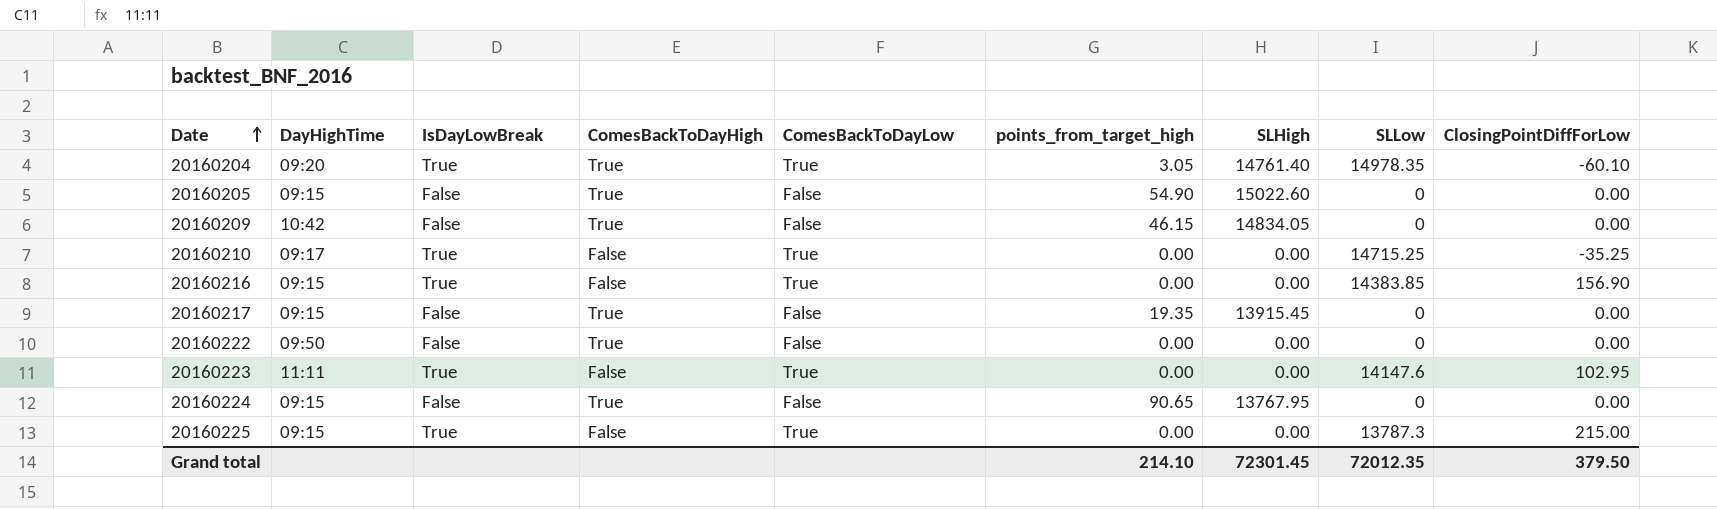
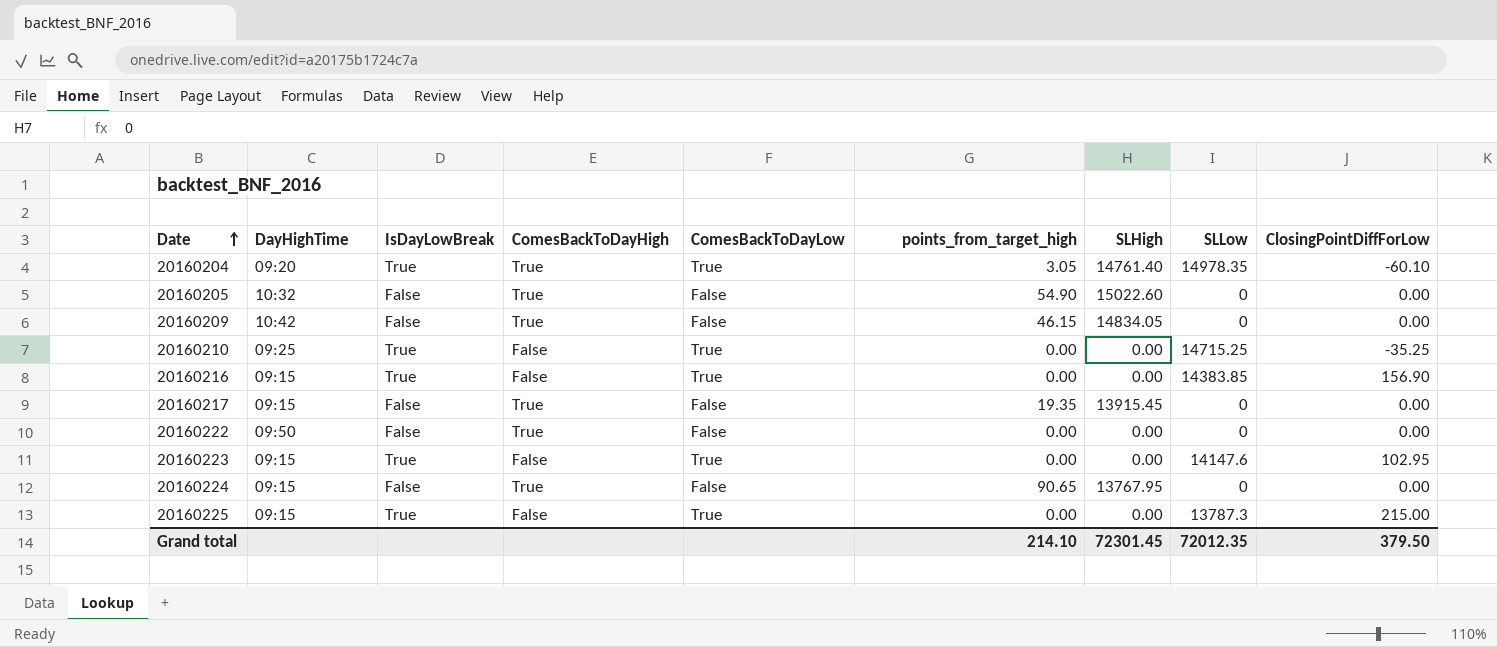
20160205 | DayHighTime: 09:15 -> 10:32
20160210 | DayHighTime: 09:17 -> 09:25
20160223 | DayHighTime: 11:11 -> 09:15

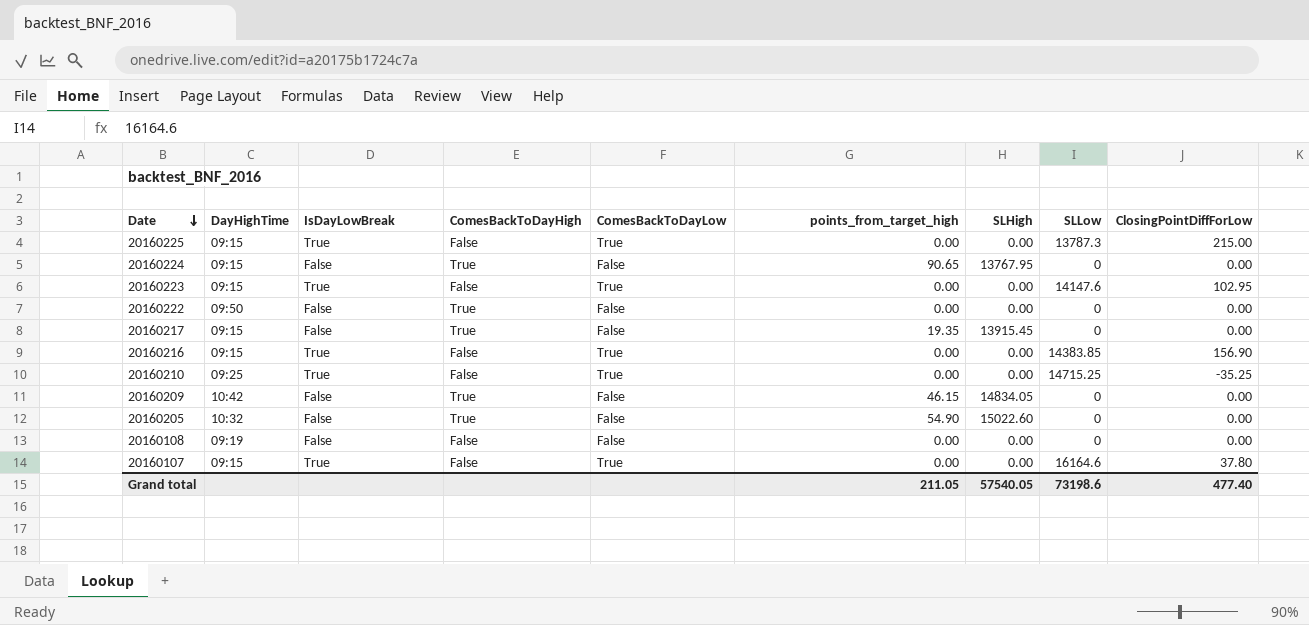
row order: Date ascending -> Date descending
row 20160204: 09:20 | True | True | True | 3.05 | 14761.40 | 14978.35 | -60.10 -> none
row 20160108: none -> 09:19 | False | False | False | 0.00 | 0.00 | 0 | 0.00
row 20160107: none -> 09:15 | True | False | True | 0.00 | 0.00 | 16164.6 | 37.80
Grand total | points_from_target_high: 214.10 -> 211.05
Grand total | SLHigh: 72301.45 -> 57540.05
Grand total | SLLow: 72012.35 -> 73198.6
Grand total | ClosingPointDiffForLow: 379.50 -> 477.40

